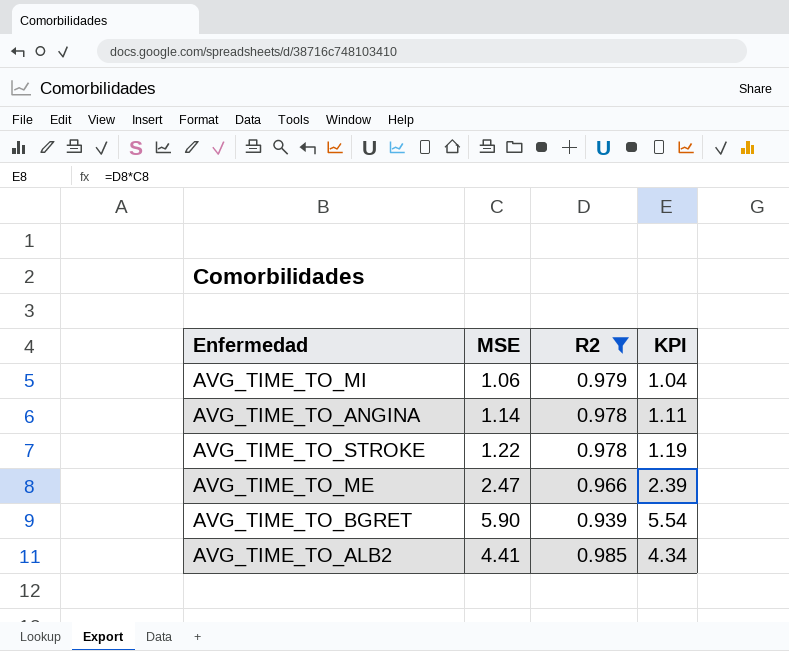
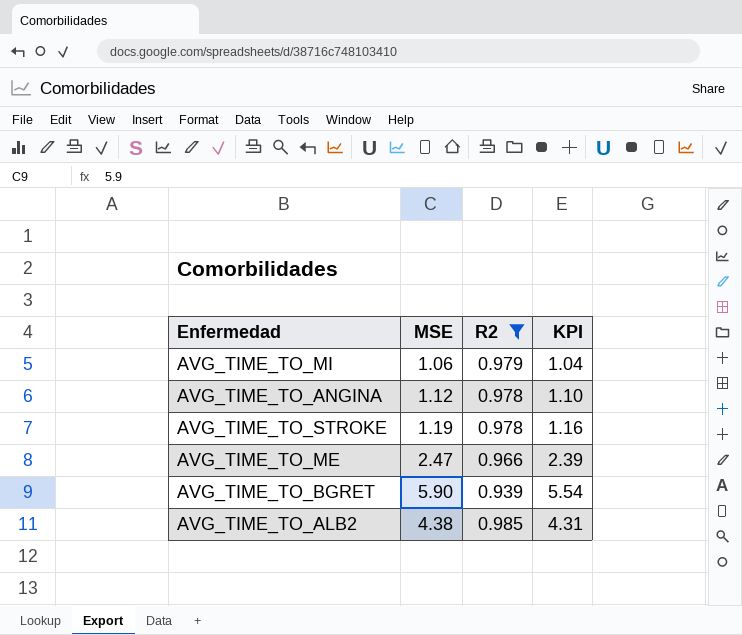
AVG_TIME_TO_ANGINA | MSE: 1.14 -> 1.12
AVG_TIME_TO_ANGINA | KPI: 1.11 -> 1.10
AVG_TIME_TO_STROKE | MSE: 1.22 -> 1.19
AVG_TIME_TO_STROKE | KPI: 1.19 -> 1.16
AVG_TIME_TO_ALB2 | MSE: 4.41 -> 4.38
AVG_TIME_TO_ALB2 | KPI: 4.34 -> 4.31

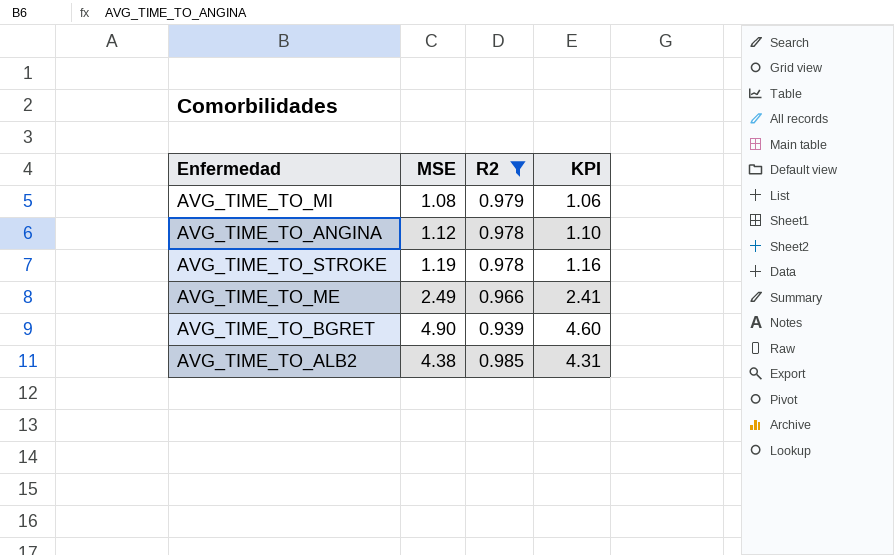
AVG_TIME_TO_MI | MSE: 1.06 -> 1.08
AVG_TIME_TO_MI | KPI: 1.04 -> 1.06
AVG_TIME_TO_ME | MSE: 2.47 -> 2.49
AVG_TIME_TO_ME | KPI: 2.39 -> 2.41
AVG_TIME_TO_BGRET | MSE: 5.90 -> 4.90
AVG_TIME_TO_BGRET | KPI: 5.54 -> 4.60

